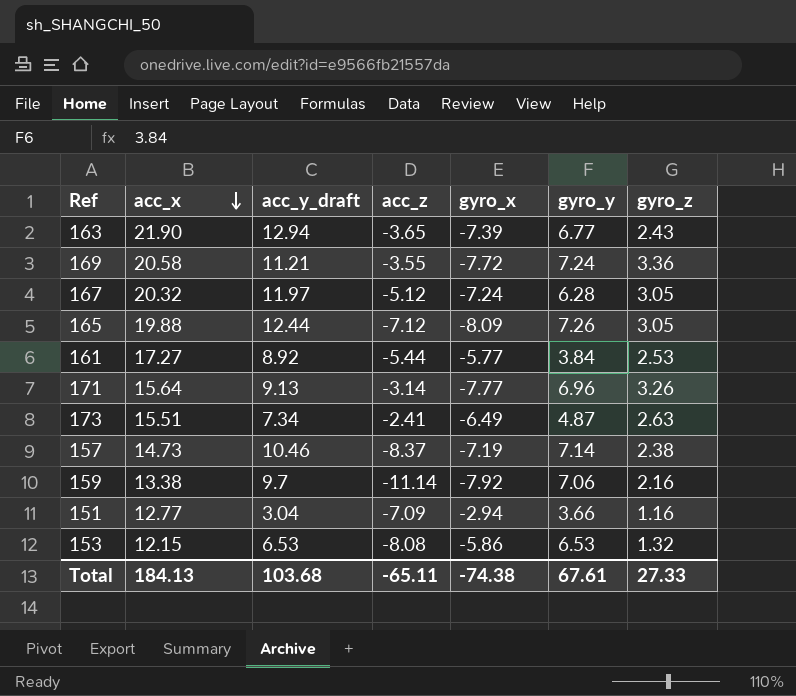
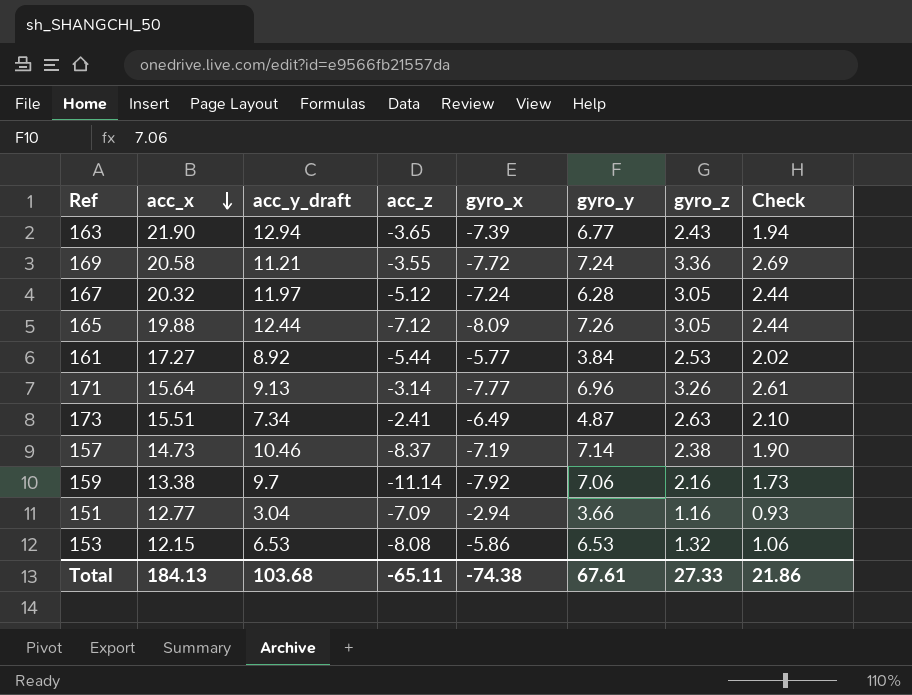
column Check | formula: none -> [gyro_z] * 0.8

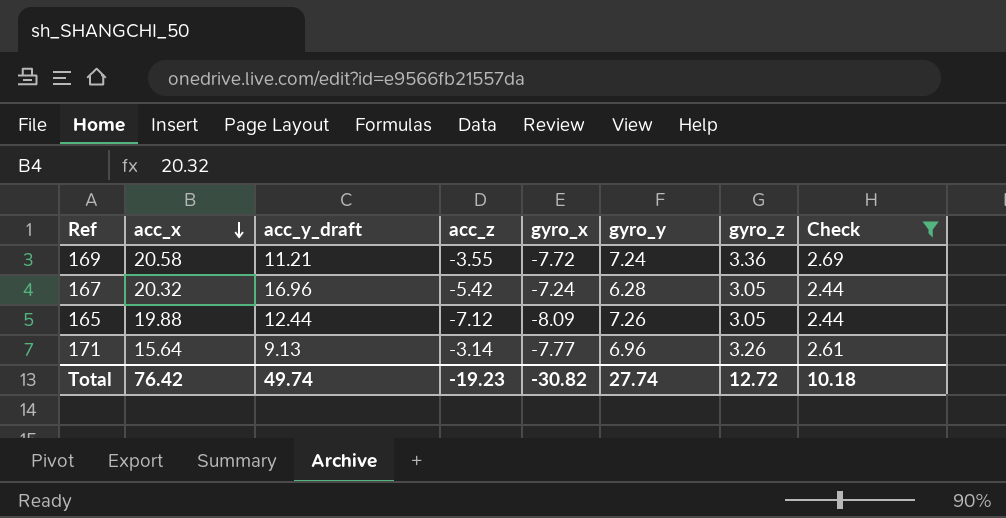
filter: none -> Check >= 2.44
167 | acc_y_draft: 11.97 -> 16.96
167 | acc_z: -5.12 -> -5.42
Total | acc_x: 184.13 -> 76.42
Total | acc_y_draft: 103.68 -> 49.74
Total | acc_z: -65.11 -> -19.23
Total | gyro_x: -74.38 -> -30.82
Total | gyro_y: 67.61 -> 27.74
Total | gyro_z: 27.33 -> 12.72
Total | Check: 21.86 -> 10.18

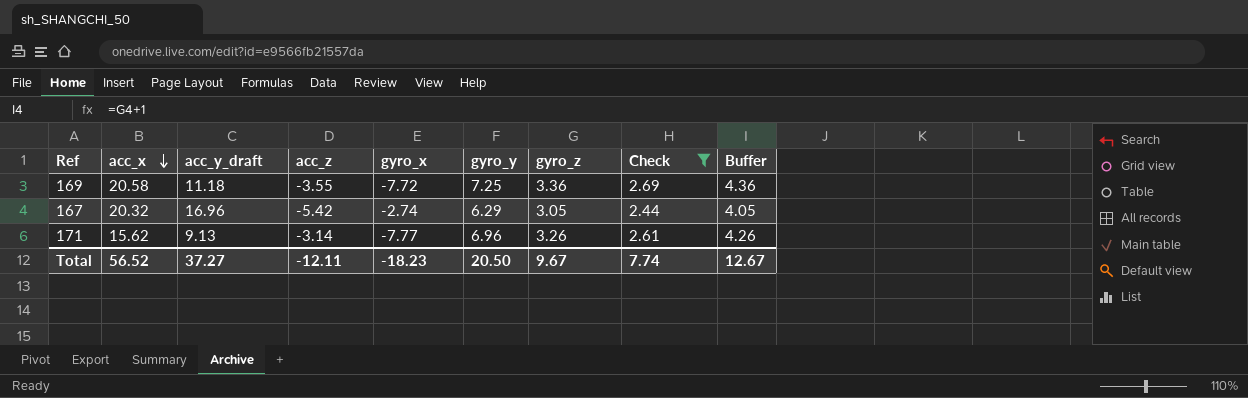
column Buffer | formula: none -> [gyro_z] + 1
row 165: 19.88 | 12.44 | -7.12 | -8.09 | 7.26 | 3.05 | 2.44 -> none
169 | acc_y_draft: 11.21 -> 11.18
169 | gyro_y: 7.24 -> 7.25
167 | gyro_x: -7.24 -> -2.74
167 | gyro_y: 6.28 -> 6.29
171 | acc_x: 15.64 -> 15.62
Total | acc_x: 76.42 -> 56.52
Total | acc_y_draft: 49.74 -> 37.27
Total | acc_z: -19.23 -> -12.11
Total | gyro_x: -30.82 -> -18.23
Total | gyro_y: 27.74 -> 20.50
Total | gyro_z: 12.72 -> 9.67
Total | Check: 10.18 -> 7.74

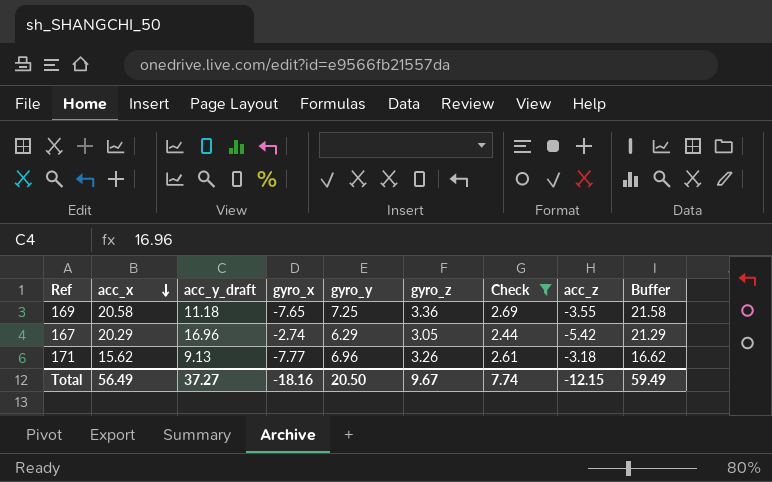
column acc_z | position: 4 -> 8
column Buffer | formula: [gyro_z] + 1 -> [acc_x] + 1
169 | gyro_x: -7.72 -> -7.65
167 | acc_x: 20.32 -> 20.29
171 | acc_z: -3.14 -> -3.18
Total | acc_x: 56.52 -> 56.49
Total | gyro_x: -18.23 -> -18.16
Total | acc_z: -12.11 -> -12.15
Total | Buffer: 12.67 -> 59.49

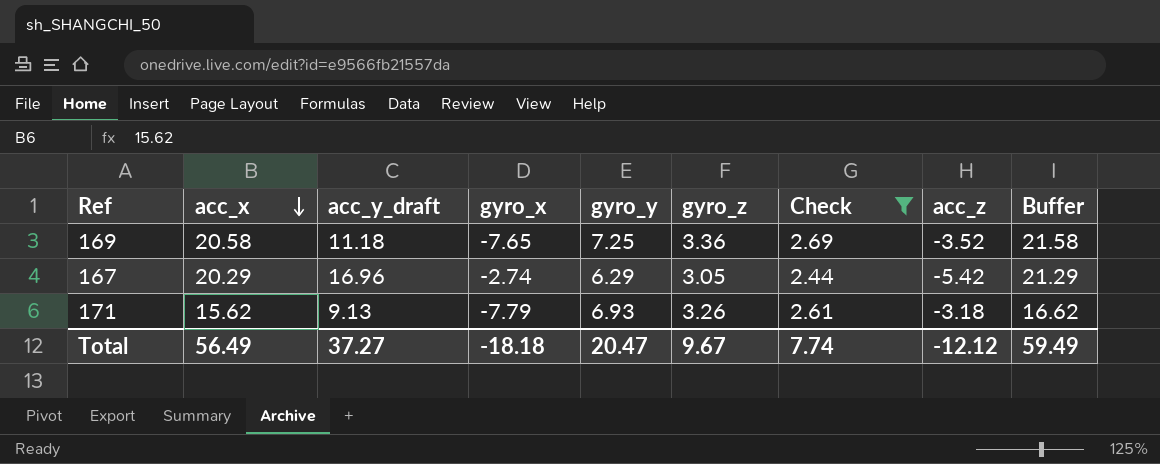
169 | acc_z: -3.55 -> -3.52
171 | gyro_x: -7.77 -> -7.79
171 | gyro_y: 6.96 -> 6.93
Total | gyro_x: -18.16 -> -18.18
Total | gyro_y: 20.50 -> 20.47
Total | acc_z: -12.15 -> -12.12

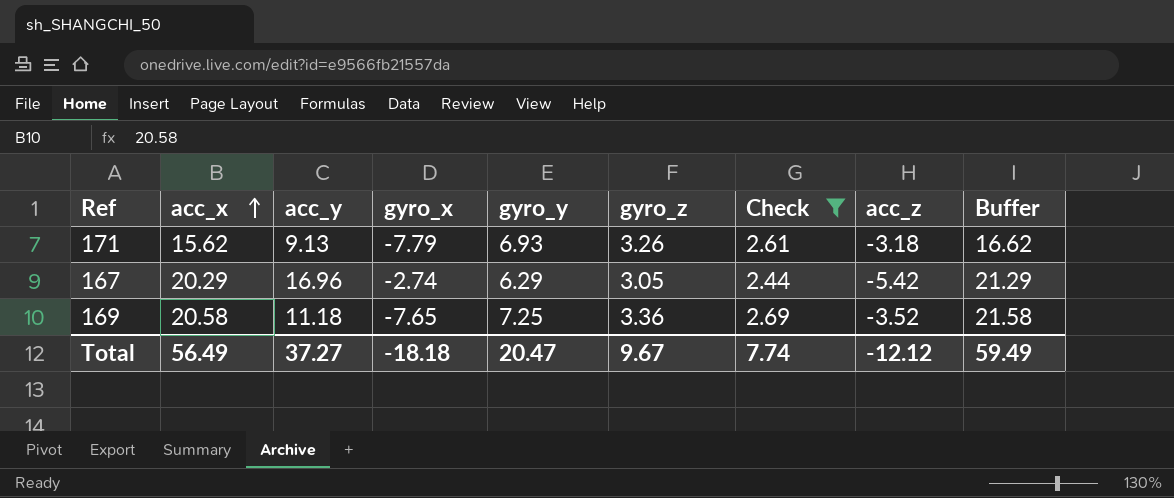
row order: acc_x descending -> acc_x ascending
column name: acc_y_draft -> acc_y

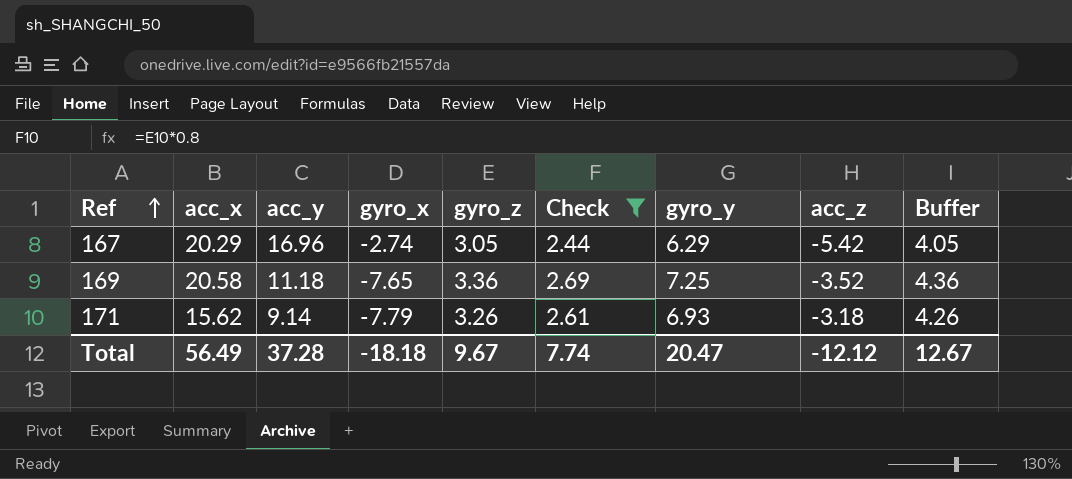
row order: acc_x ascending -> Ref ascending
column gyro_y | position: 5 -> 7
column Buffer | formula: [acc_x] + 1 -> [gyro_z] + 1
171 | acc_y: 9.13 -> 9.14
Total | acc_y: 37.27 -> 37.28
Total | Buffer: 59.49 -> 12.67

